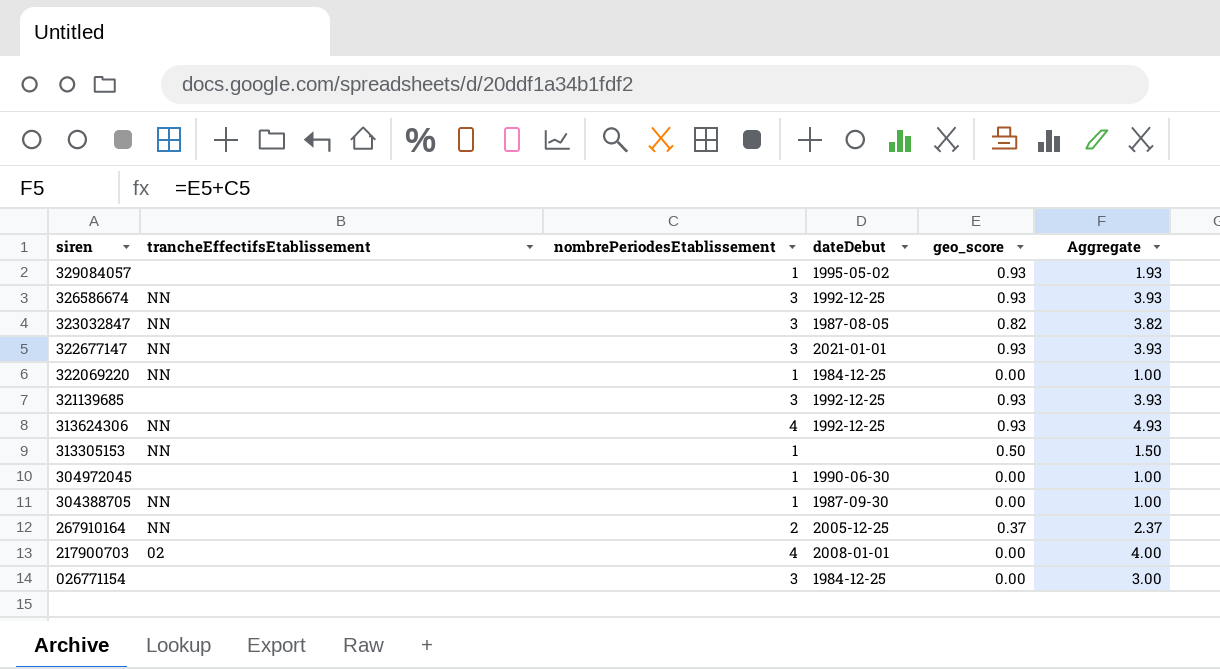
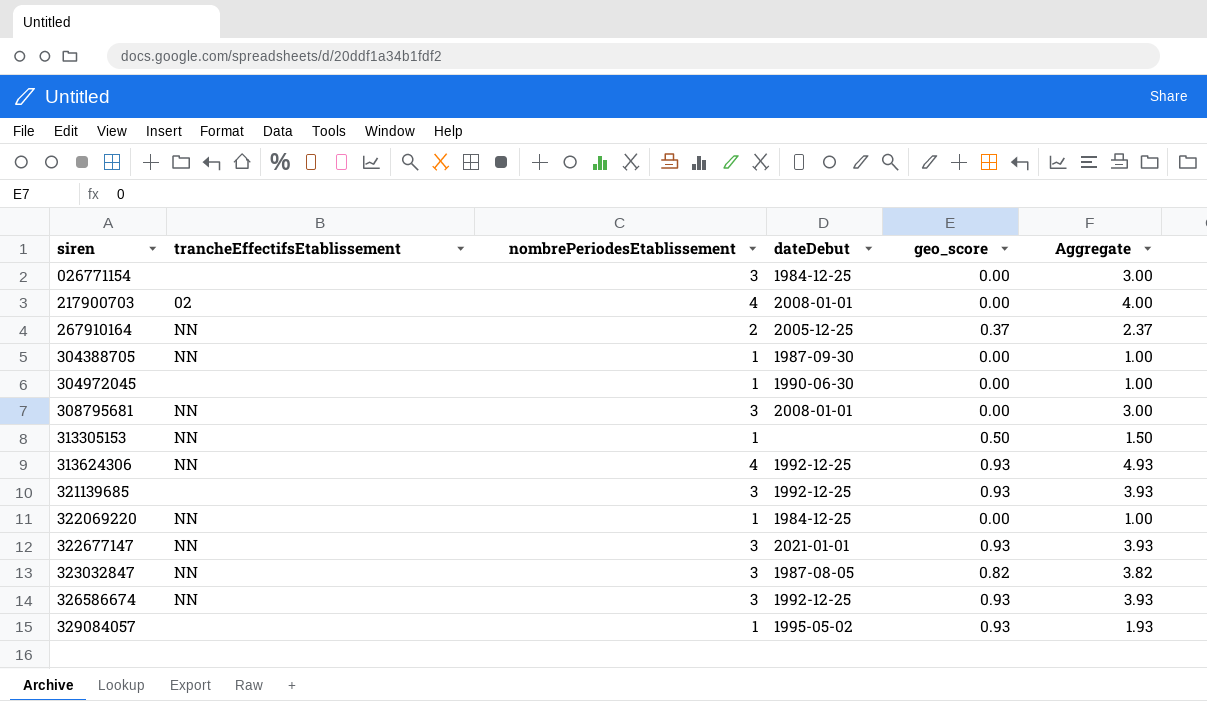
row order: siren descending -> siren ascending
row 308795681: none -> NN | 3 | 2008-01-01 | 0.00 | 3.00

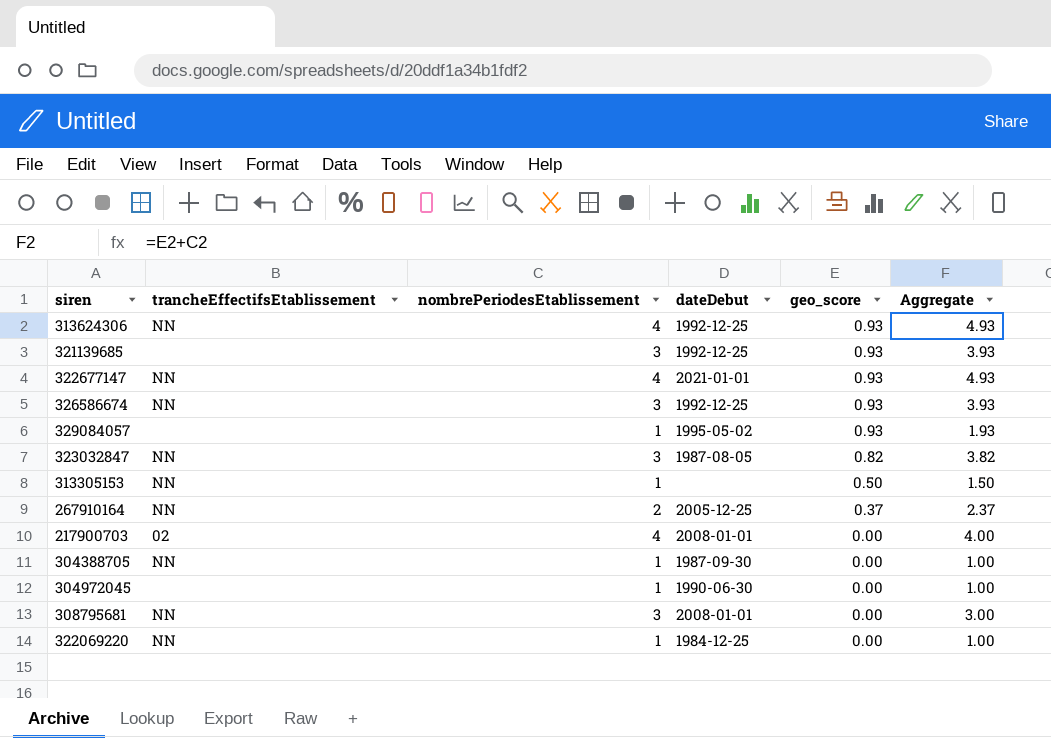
row order: siren ascending -> geo_score descending
row 026771154: none | 3 | 1984-12-25 | 0.00 | 3.00 -> none
322677147 | nombrePeriodesEtablissement: 3 -> 4
322677147 | Aggregate: 3.93 -> 4.93

